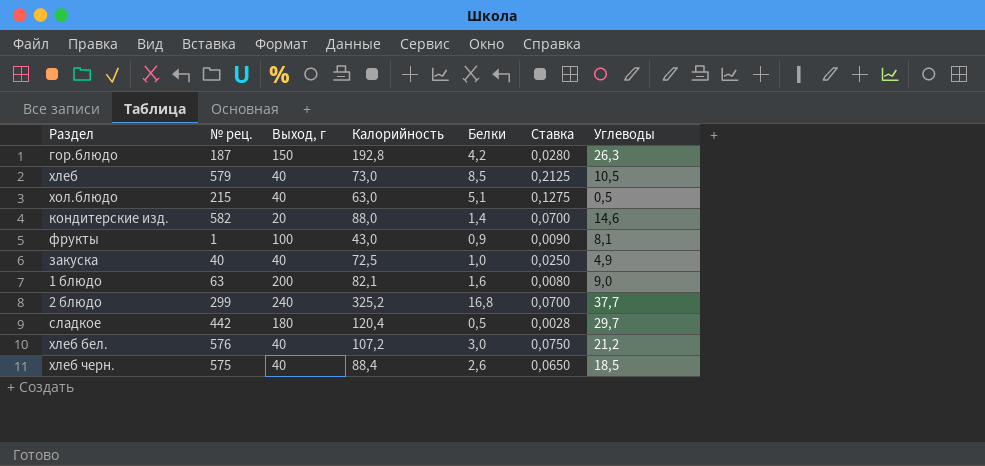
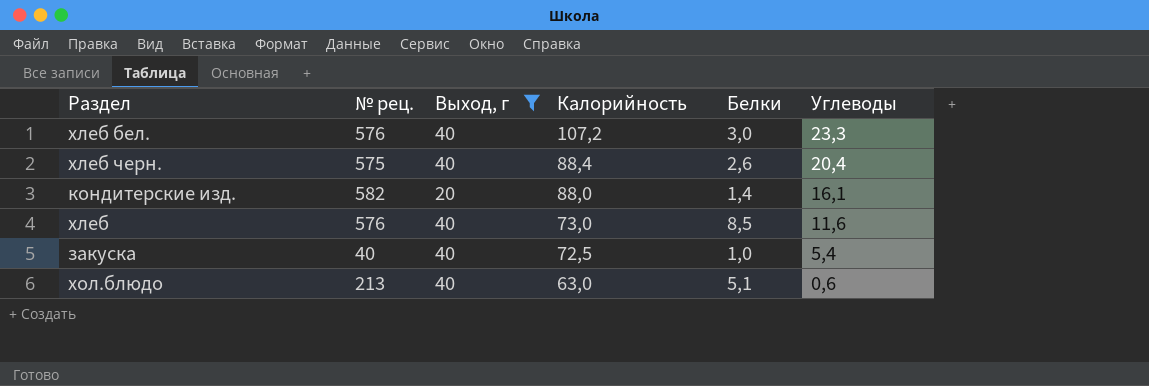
filter: none -> Выход, г <= 40
row order: none -> Калорийность descending
column Ставка | formula: [Белки] / [Выход, г] -> none
хлеб бел. | Углеводы: 21,2 -> 23,3
хлеб черн. | Углеводы: 18,5 -> 20,4
кондитерские изд. | Углеводы: 14,6 -> 16,1
хлеб | № рец.: 579 -> 576
хлеб | Углеводы: 10,5 -> 11,6
закуска | Углеводы: 4,9 -> 5,4
хол.блюдо | № рец.: 215 -> 213
хол.блюдо | Углеводы: 0,5 -> 0,6

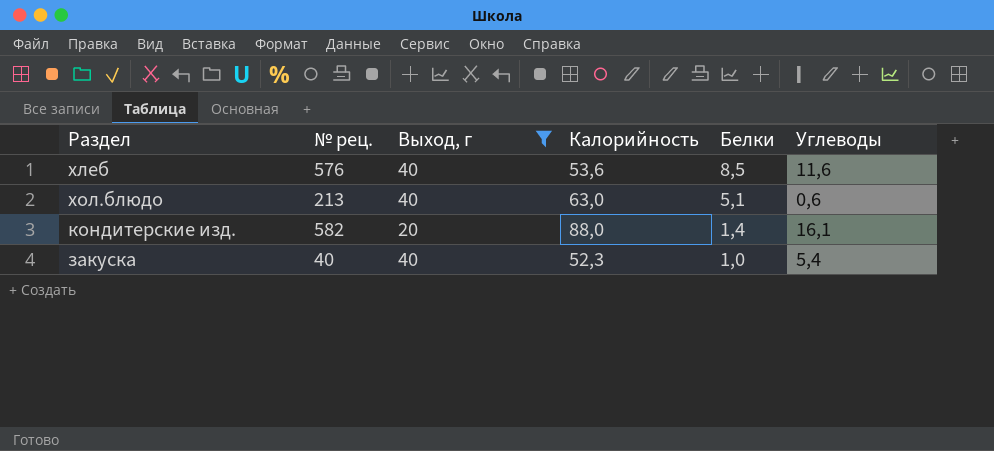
row order: Калорийность descending -> Белки descending
row хлеб бел.: 576 | 40 | 107,2 | 3,0 | 23,3 -> none
row хлеб черн.: 575 | 40 | 88,4 | 2,6 | 20,4 -> none
хлеб | Калорийность: 73,0 -> 53,6
закуска | Калорийность: 72,5 -> 52,3

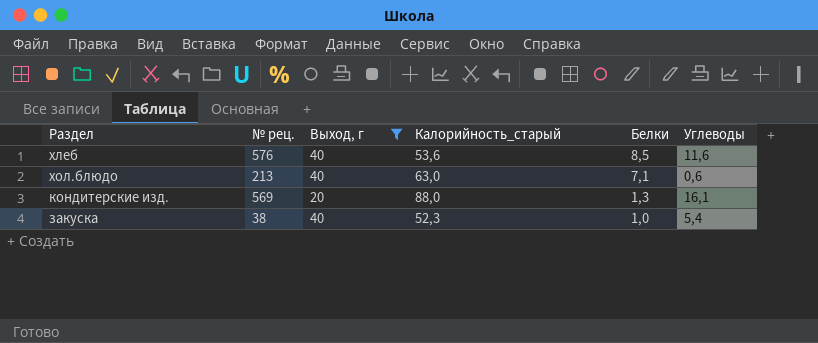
column name: Калорийность -> Калорийность_старый
хол.блюдо | Белки: 5,1 -> 7,1
кондитерские изд. | № рец.: 582 -> 569
кондитерские изд. | Белки: 1,4 -> 1,3
закуска | № рец.: 40 -> 38

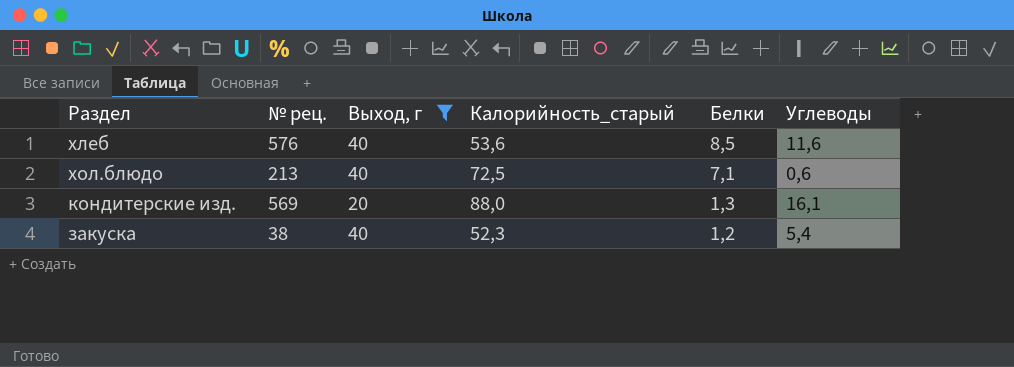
хол.блюдо | Калорийность_старый: 63,0 -> 72,5
закуска | Белки: 1,0 -> 1,2

